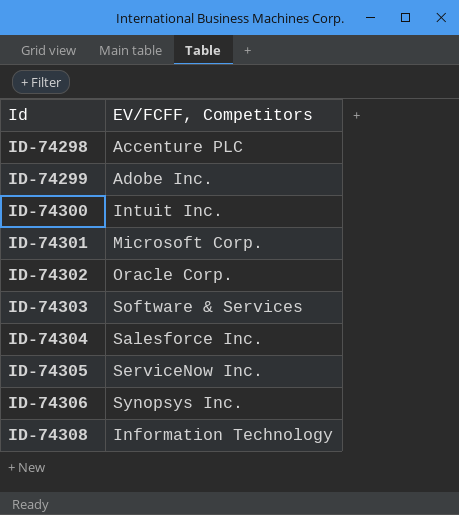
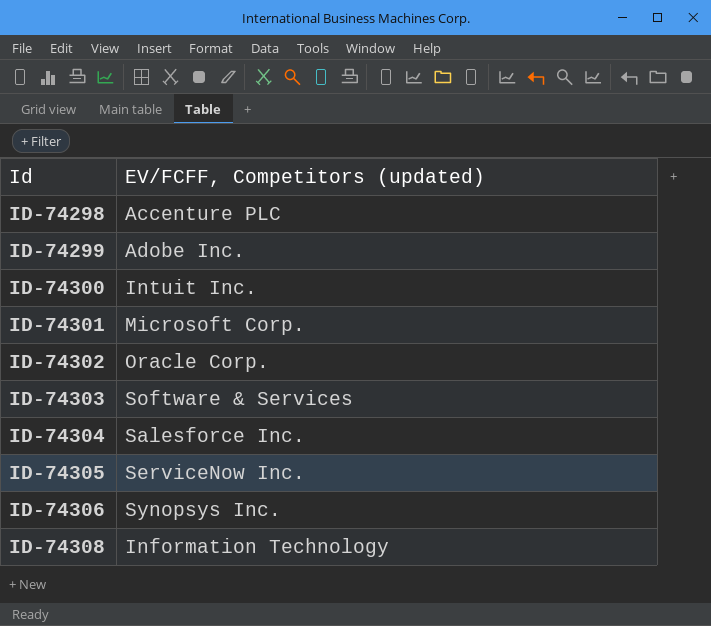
column name: EV/FCFF, Competitors -> EV/FCFF, Competitors (updated)

